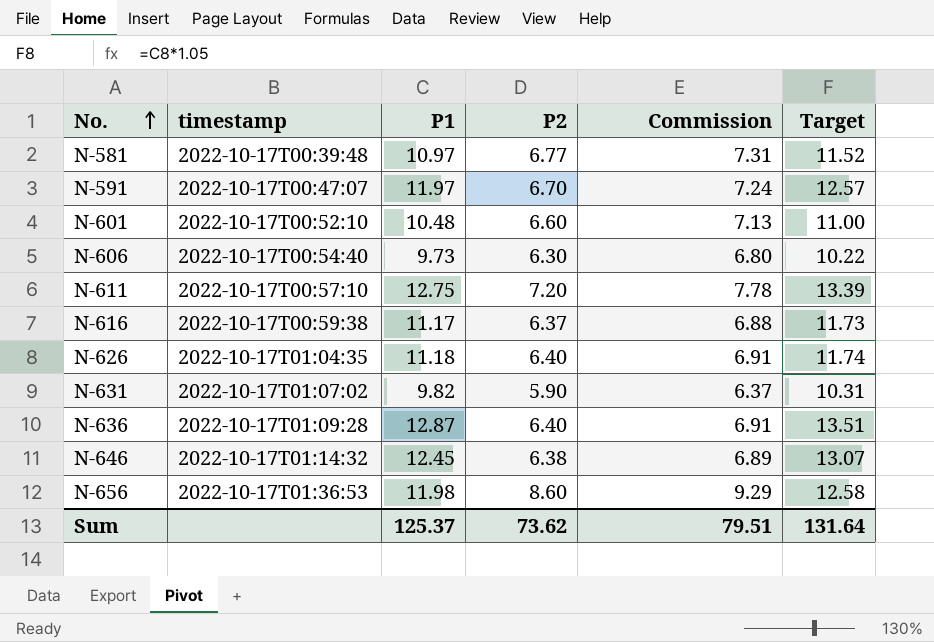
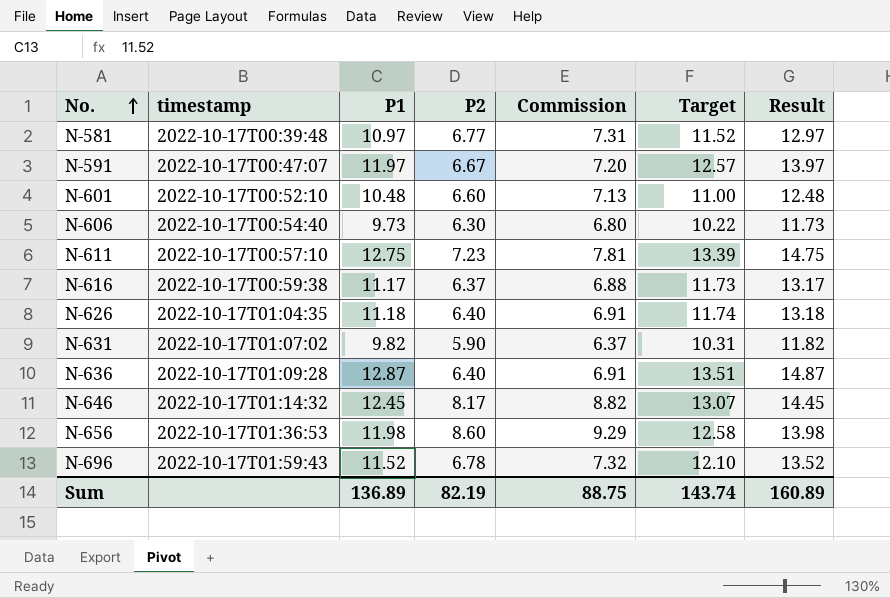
column Result | formula: none -> [P1] + 2
N-591 | P2: 6.70 -> 6.67
N-591 | Commission: 7.24 -> 7.20
N-611 | P2: 7.20 -> 7.23
N-611 | Commission: 7.78 -> 7.81
N-646 | P2: 6.38 -> 8.17
N-646 | Commission: 6.89 -> 8.82
row N-696: none -> 2022-10-17T01:59:43 | 11.52 | 6.78 | 7.32 | 12.10 | 13.52
Sum | P1: 125.37 -> 136.89
Sum | P2: 73.62 -> 82.19
Sum | Commission: 79.51 -> 88.75
Sum | Target: 131.64 -> 143.74

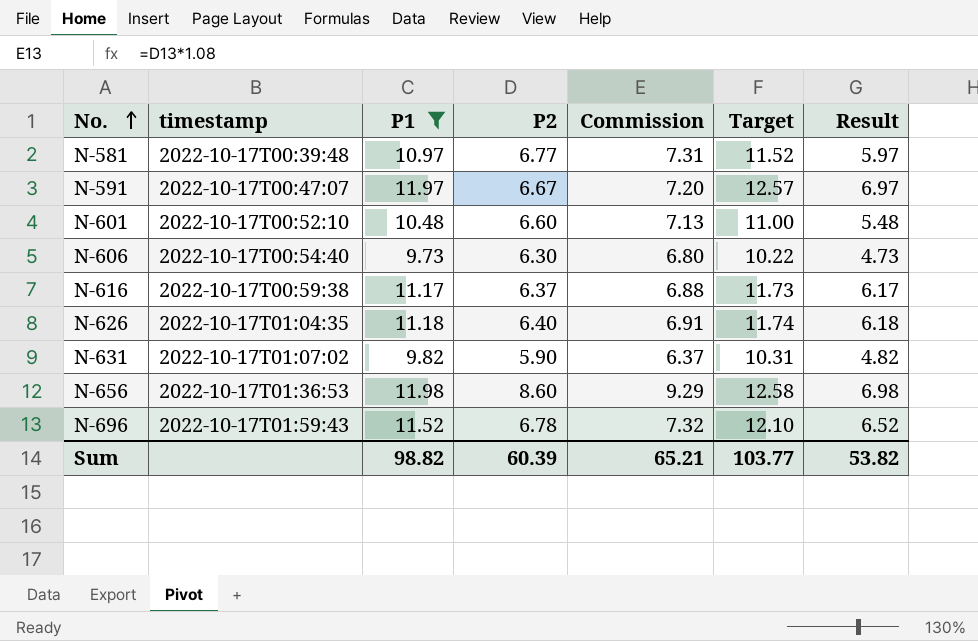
filter: none -> P1 <= 11.98
column Result | formula: [P1] + 2 -> [P1] - 5
Sum | P1: 136.89 -> 98.82
Sum | P2: 82.19 -> 60.39
Sum | Commission: 88.75 -> 65.21
Sum | Target: 143.74 -> 103.77
Sum | Result: 160.89 -> 53.82

